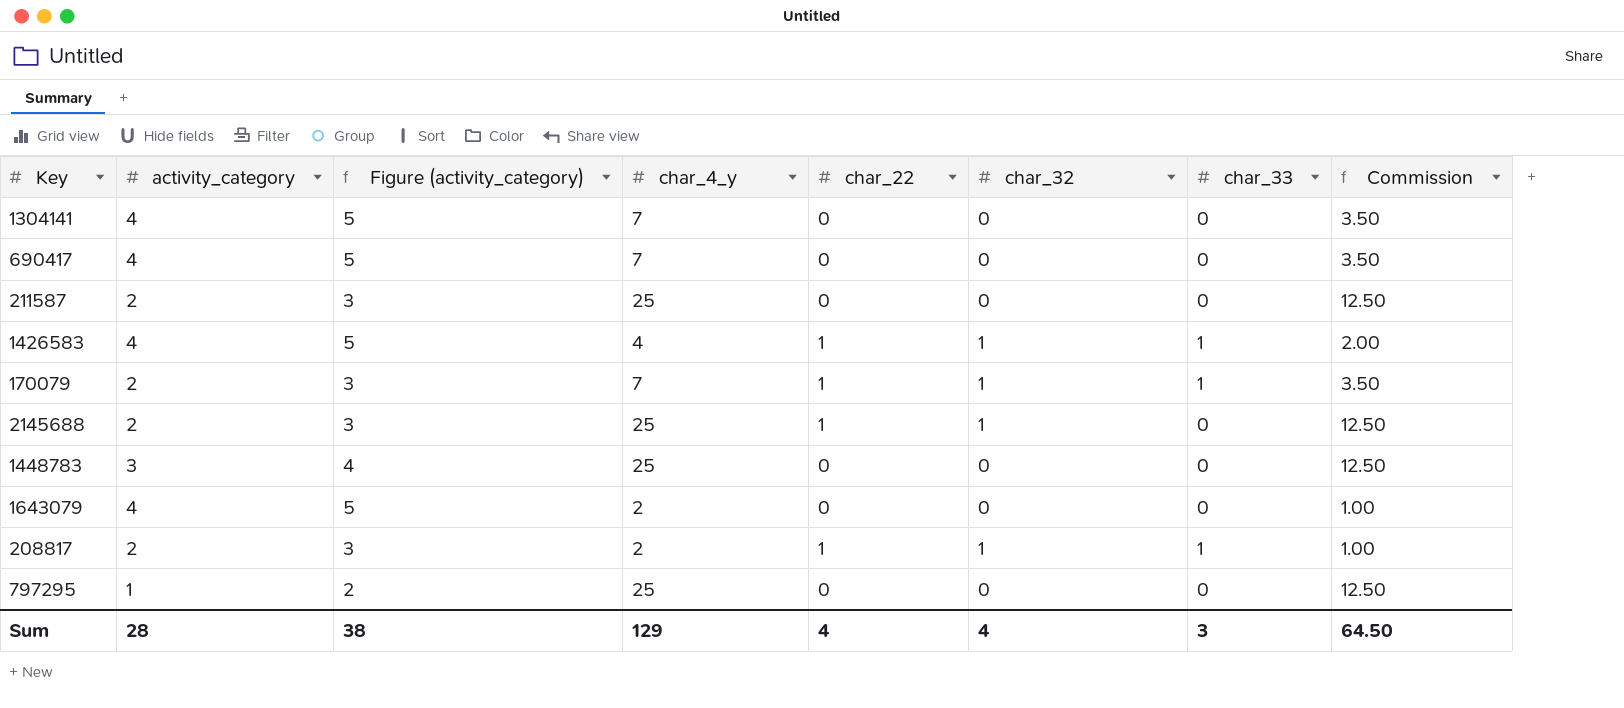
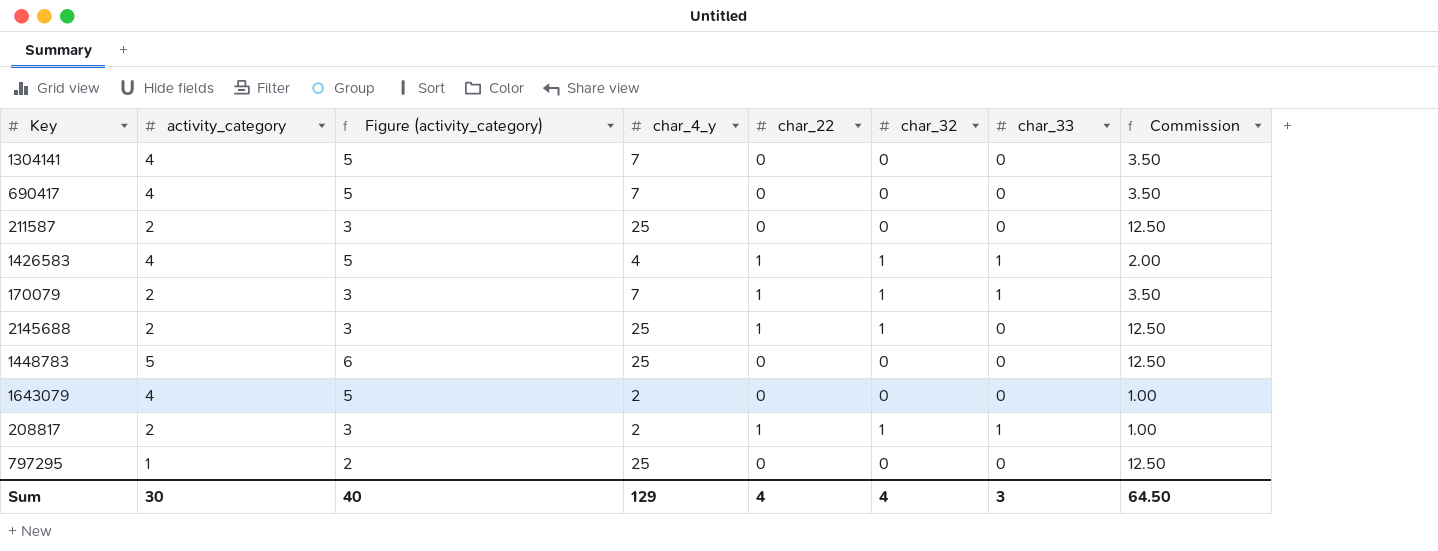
1448783 | activity_category: 3 -> 5
1448783 | Figure (activity_category): 4 -> 6
Sum | activity_category: 28 -> 30
Sum | Figure (activity_category): 38 -> 40

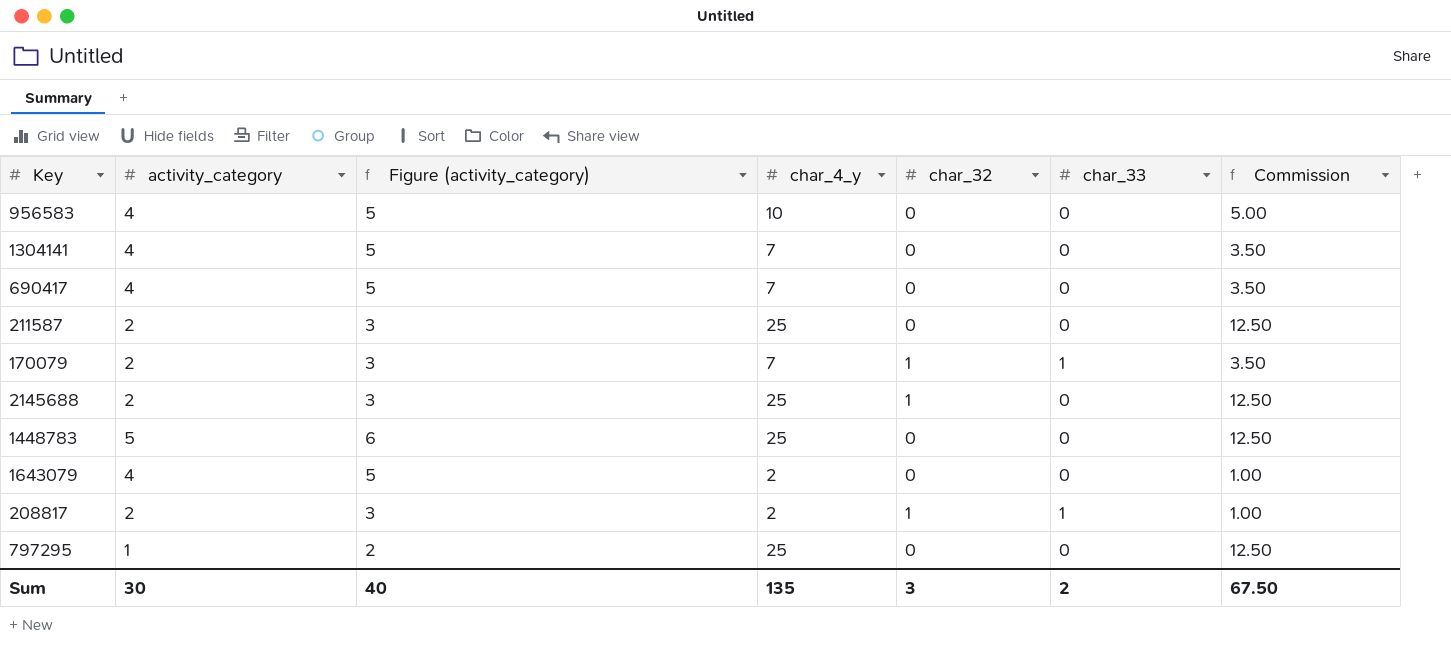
column char_22 | position: 5 -> none
row 1426583: 4 | 5 | 4 | 1 | 1 | 1 | 2.00 -> none
row 956583: none -> 4 | 5 | 10 | 0 | 0 | 5.00
Sum | char_4_y: 129 -> 135
Sum | char_32: 4 -> 3
Sum | char_33: 3 -> 2
Sum | Commission: 64.50 -> 67.50

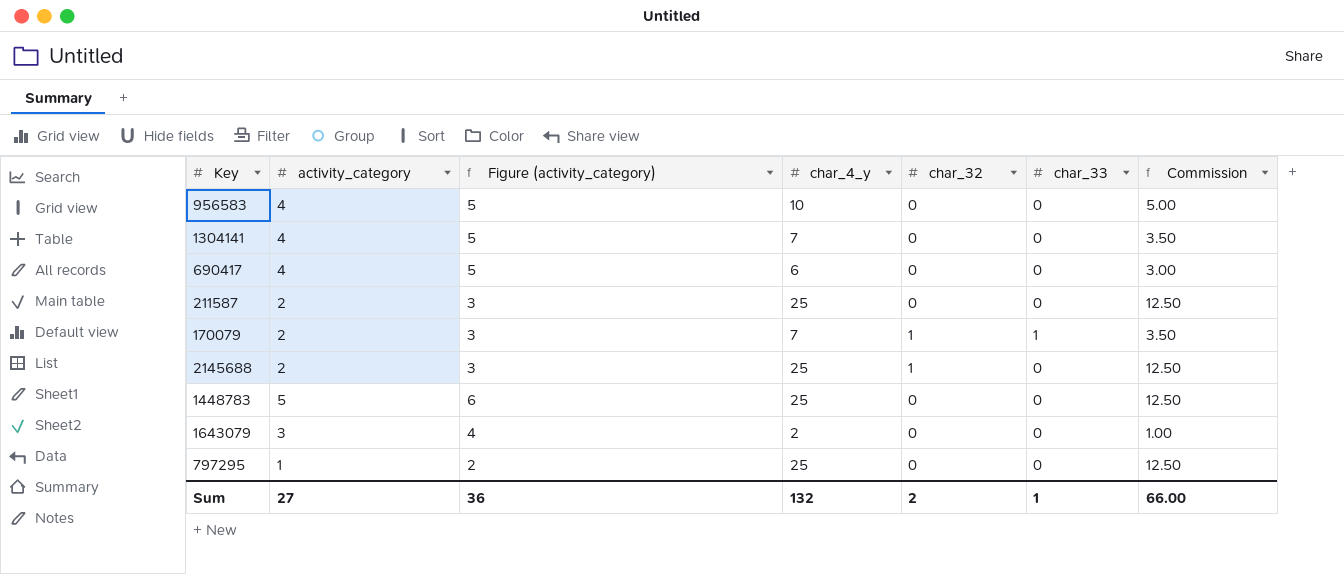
row 208817: 2 | 3 | 2 | 1 | 1 | 1.00 -> none
690417 | char_4_y: 7 -> 6
690417 | Commission: 3.50 -> 3.00
1643079 | activity_category: 4 -> 3
1643079 | Figure (activity_category): 5 -> 4
Sum | activity_category: 30 -> 27
Sum | Figure (activity_category): 40 -> 36
Sum | char_4_y: 135 -> 132
Sum | char_32: 3 -> 2
Sum | char_33: 2 -> 1
Sum | Commission: 67.50 -> 66.00

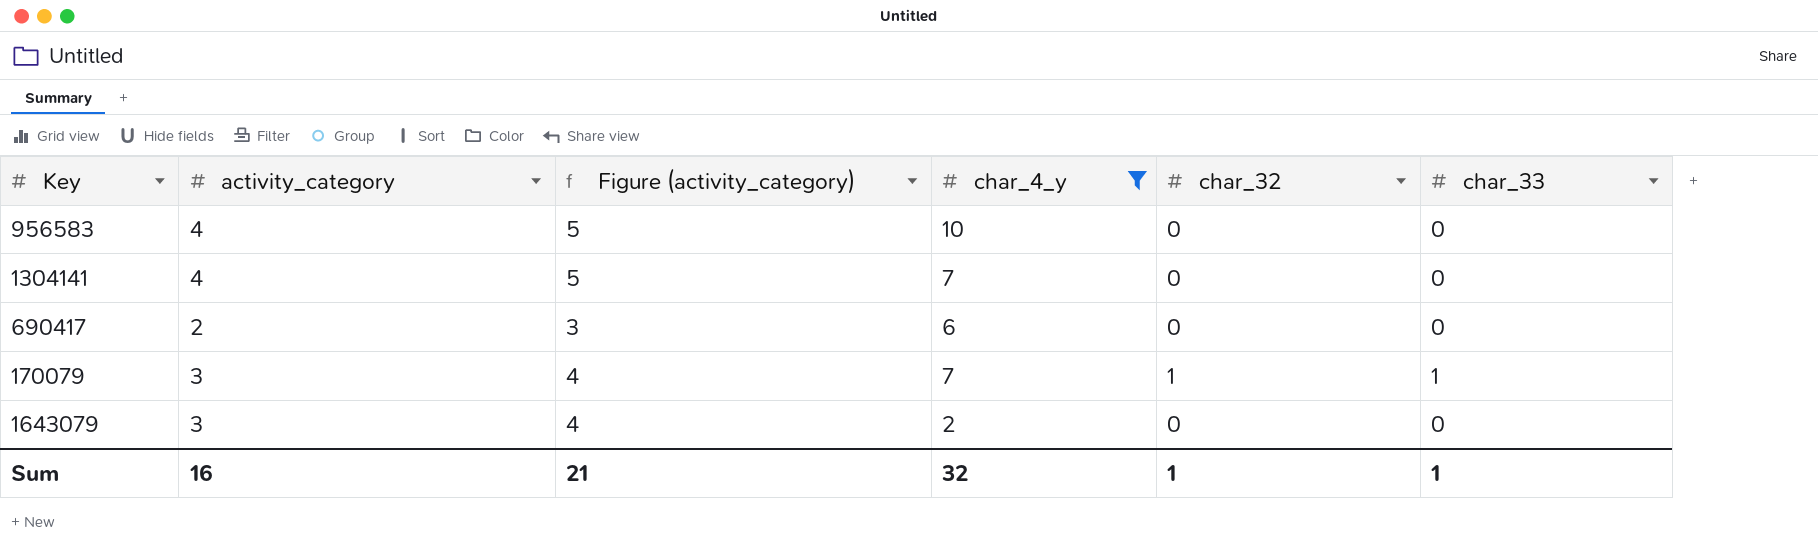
filter: none -> char_4_y != 25
column Commission | formula: [char_4_y] * 0.5 -> none
690417 | activity_category: 4 -> 2
690417 | Figure (activity_category): 5 -> 3
170079 | activity_category: 2 -> 3
170079 | Figure (activity_category): 3 -> 4
Sum | activity_category: 27 -> 16
Sum | Figure (activity_category): 36 -> 21
Sum | char_4_y: 132 -> 32
Sum | char_32: 2 -> 1

